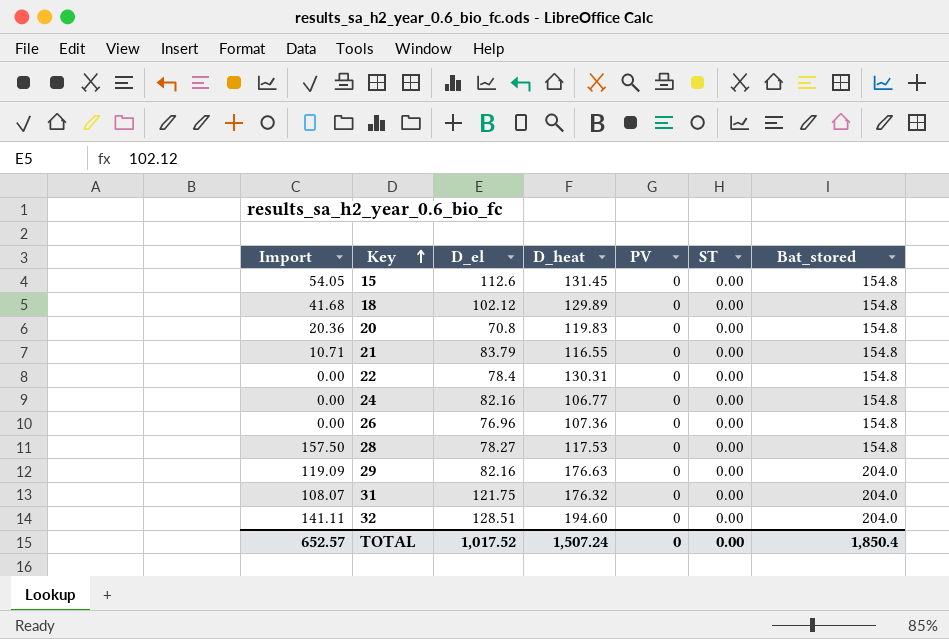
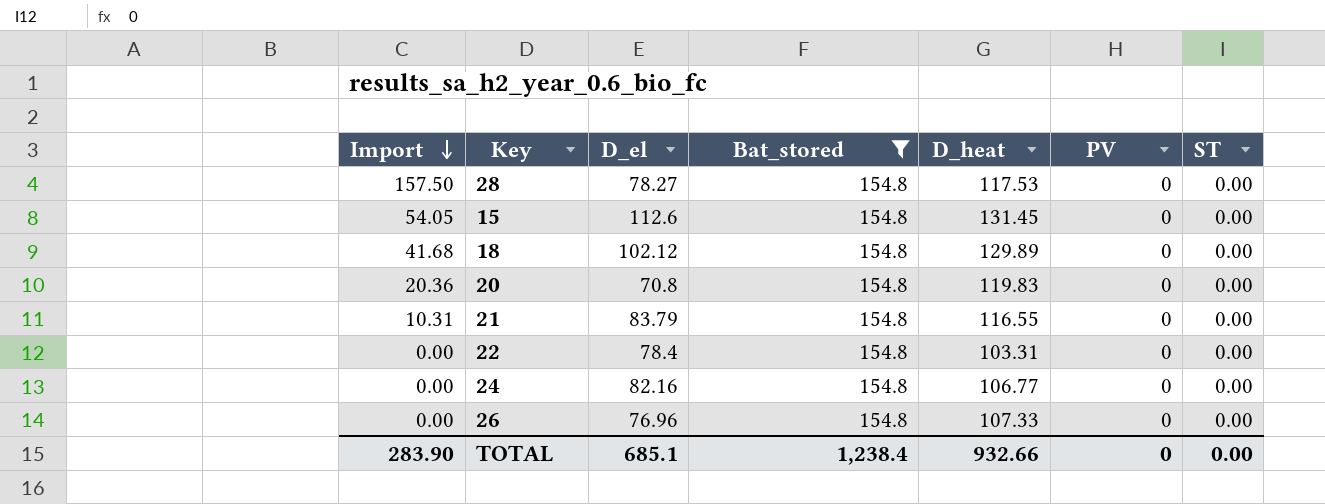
filter: none -> Bat_stored = 154.8
row order: Key ascending -> Import descending
column Bat_stored | position: 7 -> 4
21 | Import: 10.71 -> 10.31
22 | D_heat: 130.31 -> 103.31
26 | D_heat: 107.36 -> 107.33
TOTAL | Import: 652.57 -> 283.90
TOTAL | D_el: 1,017.52 -> 685.1
TOTAL | Bat_stored: 1,850.4 -> 1,238.4
TOTAL | D_heat: 1,507.24 -> 932.66

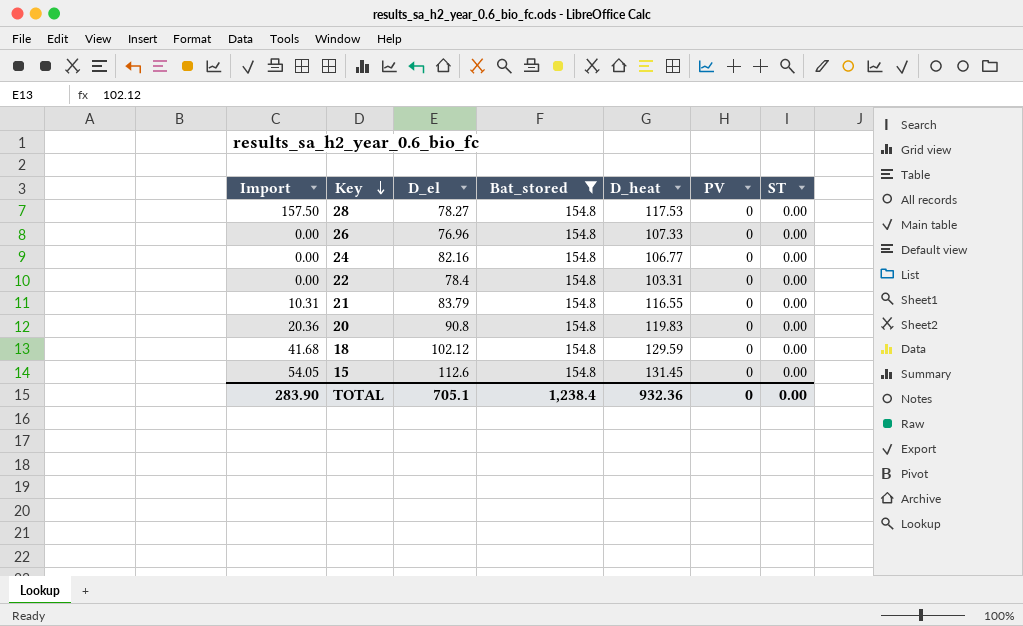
row order: Import descending -> Key descending
20 | D_el: 70.8 -> 90.8
18 | D_heat: 129.89 -> 129.59
TOTAL | D_el: 685.1 -> 705.1
TOTAL | D_heat: 932.66 -> 932.36

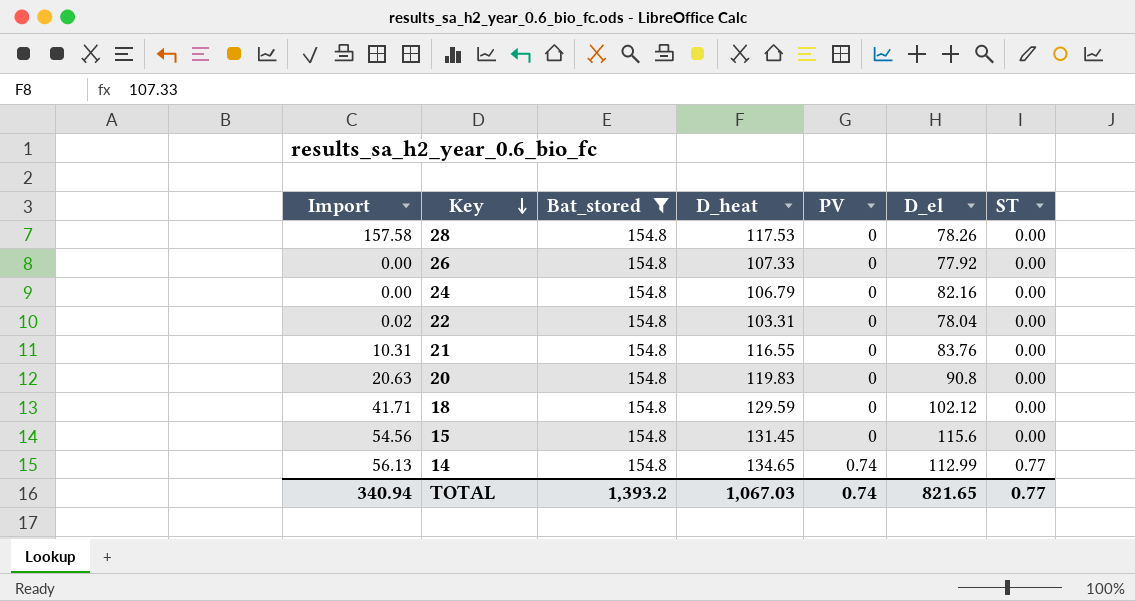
column D_el | position: 3 -> 6
28 | Import: 157.50 -> 157.58
28 | D_el: 78.27 -> 78.26
26 | D_el: 76.96 -> 77.92
24 | D_heat: 106.77 -> 106.79
22 | Import: 0.00 -> 0.02
22 | D_el: 78.4 -> 78.04
21 | D_el: 83.79 -> 83.76
20 | Import: 20.36 -> 20.63
18 | Import: 41.68 -> 41.71
15 | Import: 54.05 -> 54.56
15 | D_el: 112.6 -> 115.6
row 14: none -> 56.13 | 154.8 | 134.65 | 0.74 | 112.99 | 0.77
TOTAL | Import: 283.90 -> 340.94
TOTAL | Bat_stored: 1,238.4 -> 1,393.2
TOTAL | D_heat: 932.36 -> 1,067.03
TOTAL | PV: 0 -> 0.74
TOTAL | D_el: 705.1 -> 821.65
TOTAL | ST: 0.00 -> 0.77

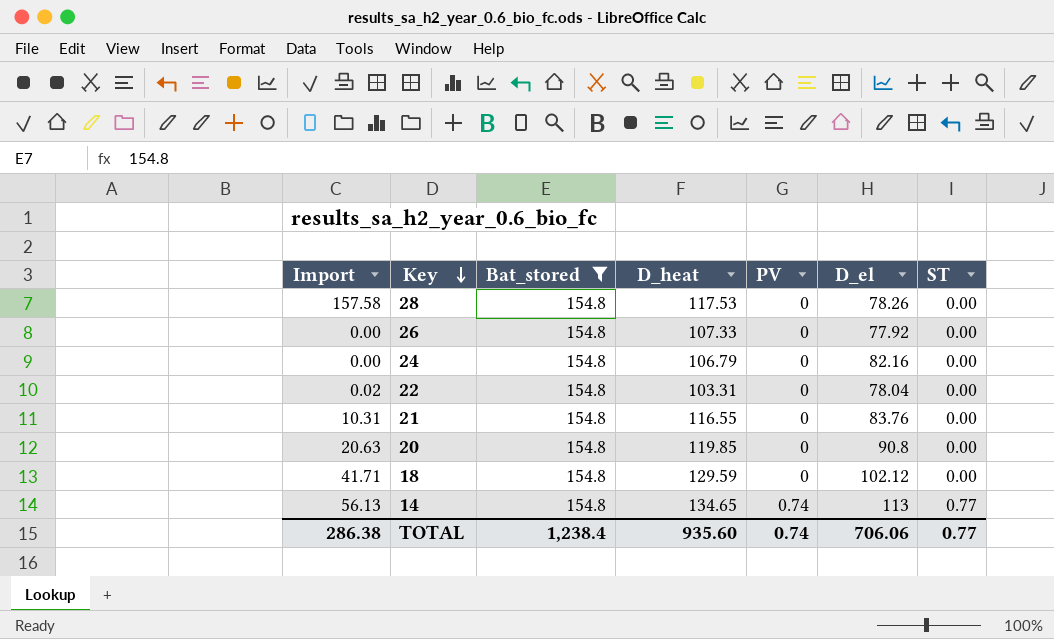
row 15: 54.56 | 154.8 | 131.45 | 0 | 115.6 | 0.00 -> none
20 | D_heat: 119.83 -> 119.85
14 | D_el: 112.99 -> 113
TOTAL | Import: 340.94 -> 286.38
TOTAL | Bat_stored: 1,393.2 -> 1,238.4
TOTAL | D_heat: 1,067.03 -> 935.60
TOTAL | D_el: 821.65 -> 706.06

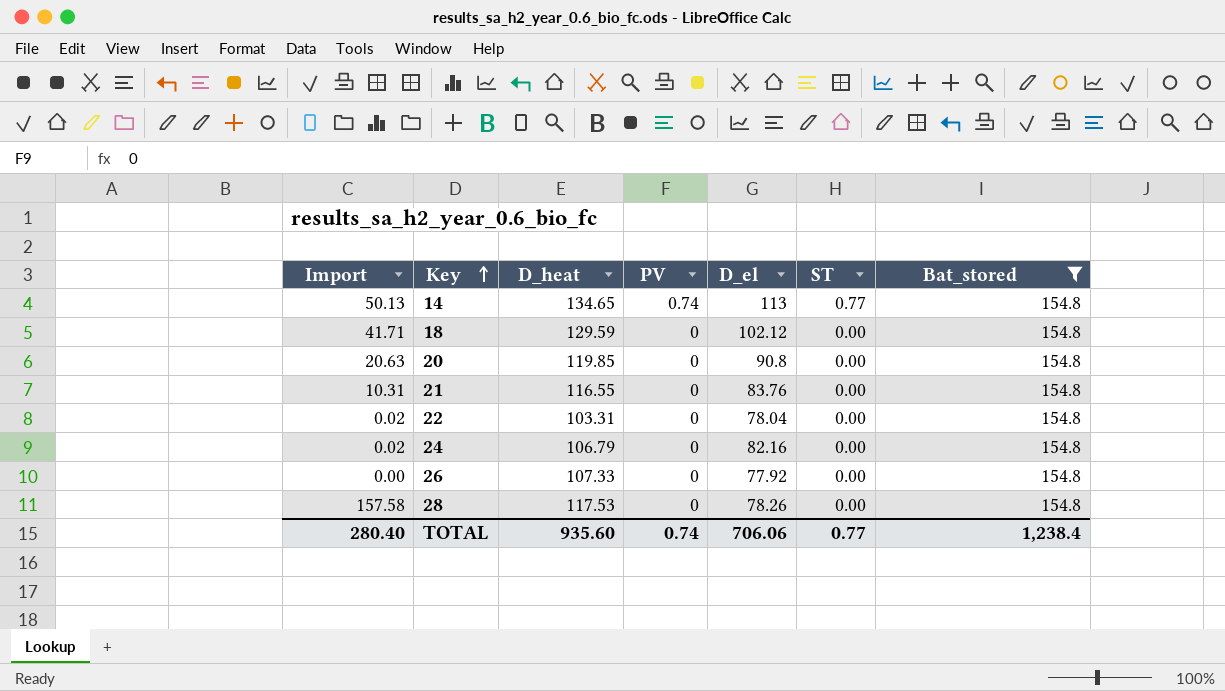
row order: Key descending -> Key ascending
column Bat_stored | position: 3 -> 7
14 | Import: 56.13 -> 50.13
24 | Import: 0.00 -> 0.02
TOTAL | Import: 286.38 -> 280.40

